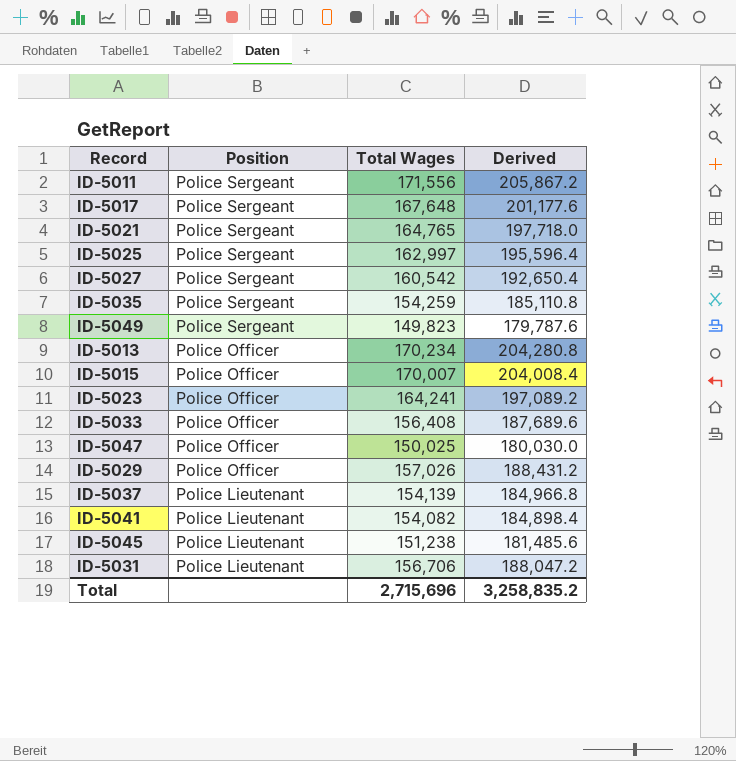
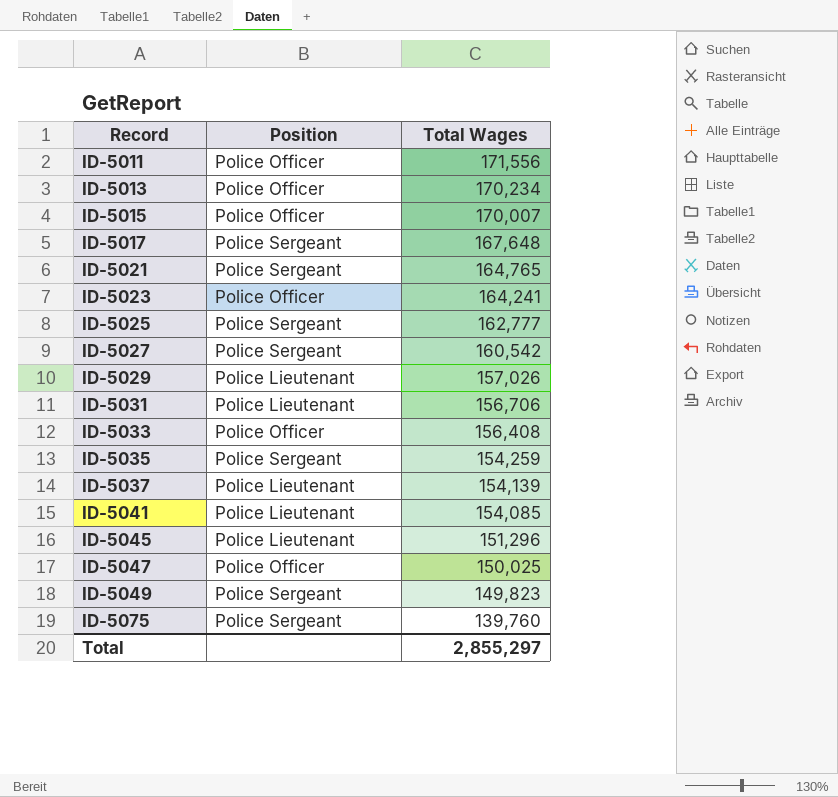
row order: Position descending -> Record ascending
column Derived | formula: [Total Wages] * 1.2 -> none
ID-5011 | Position: Police Sergeant -> Police Officer
ID-5025 | Total Wages: 162,997 -> 162,777
ID-5029 | Position: Police Officer -> Police Lieutenant
ID-5041 | Total Wages: 154,082 -> 154,085
ID-5045 | Total Wages: 151,238 -> 151,296
row ID-5075: none -> Police Sergeant | 139,760
Total | Total Wages: 2,715,696 -> 2,855,297

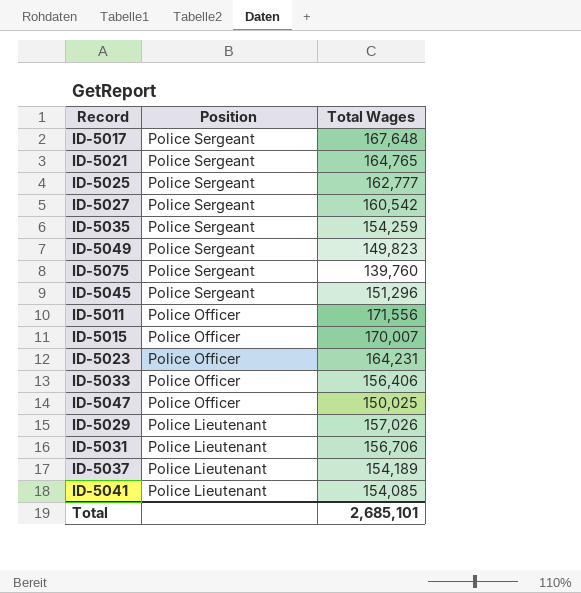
row order: Record ascending -> Position descending
row ID-5013: Police Officer | 170,234 -> none
ID-5045 | Position: Police Lieutenant -> Police Sergeant
ID-5023 | Total Wages: 164,241 -> 164,231
ID-5033 | Total Wages: 156,408 -> 156,406
ID-5037 | Total Wages: 154,139 -> 154,189
Total | Total Wages: 2,855,297 -> 2,685,101

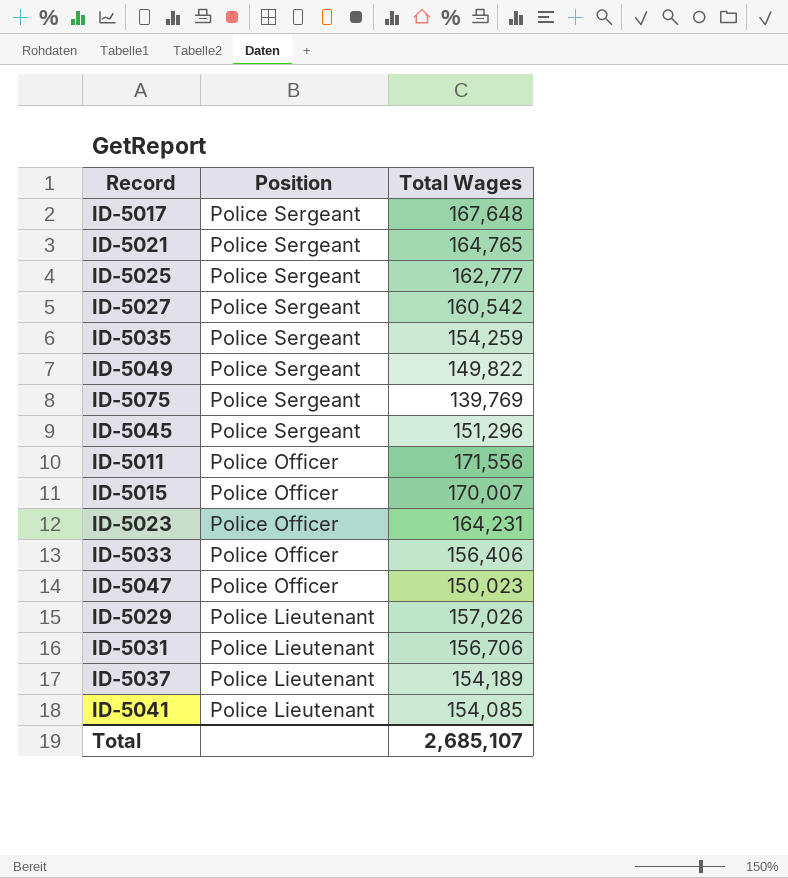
ID-5049 | Total Wages: 149,823 -> 149,822
ID-5075 | Total Wages: 139,760 -> 139,769
ID-5047 | Total Wages: 150,025 -> 150,023
Total | Total Wages: 2,685,101 -> 2,685,107

